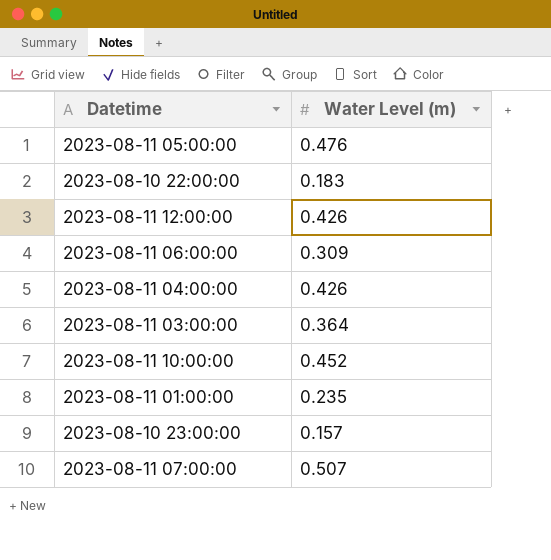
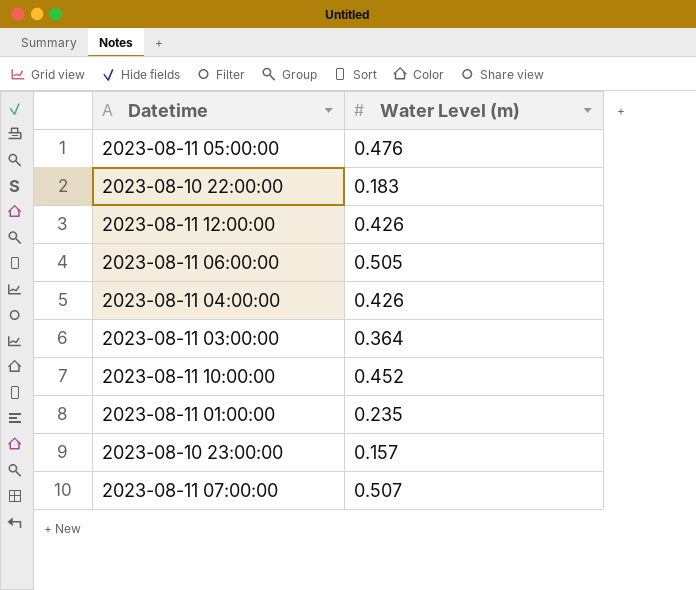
2023-08-11 06:00:00 | Water Level (m): 0.309 -> 0.505

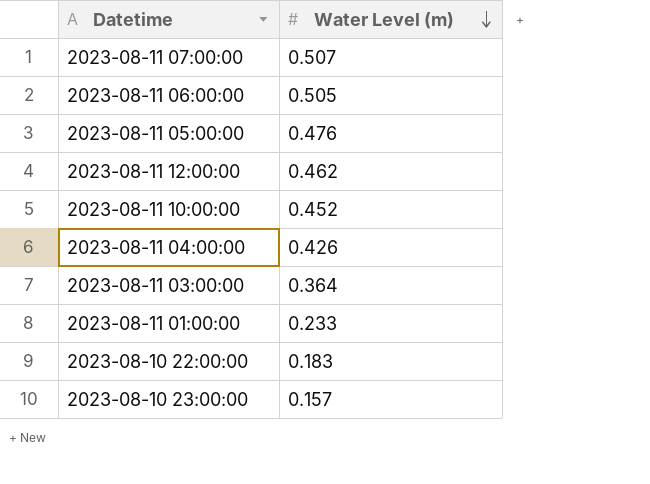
row order: none -> Water Level (m) descending
2023-08-11 12:00:00 | Water Level (m): 0.426 -> 0.462
2023-08-11 01:00:00 | Water Level (m): 0.235 -> 0.233

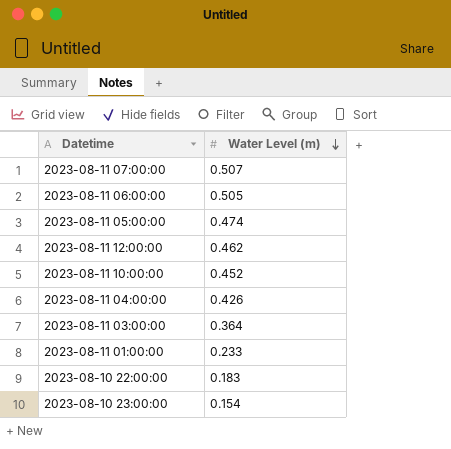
2023-08-11 05:00:00 | Water Level (m): 0.476 -> 0.474
2023-08-10 23:00:00 | Water Level (m): 0.157 -> 0.154

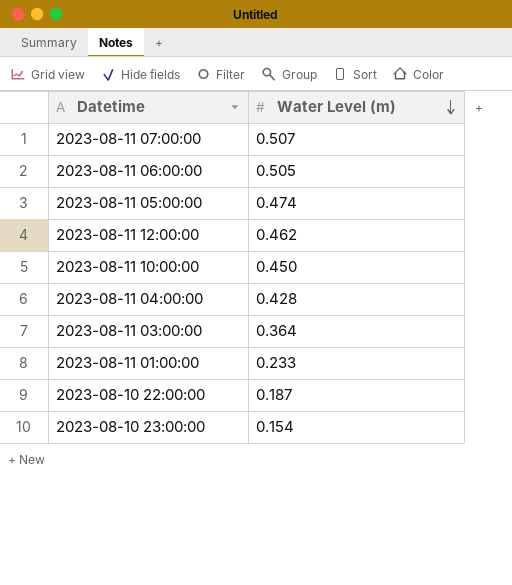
2023-08-11 10:00:00 | Water Level (m): 0.452 -> 0.450
2023-08-11 04:00:00 | Water Level (m): 0.426 -> 0.428
2023-08-10 22:00:00 | Water Level (m): 0.183 -> 0.187

